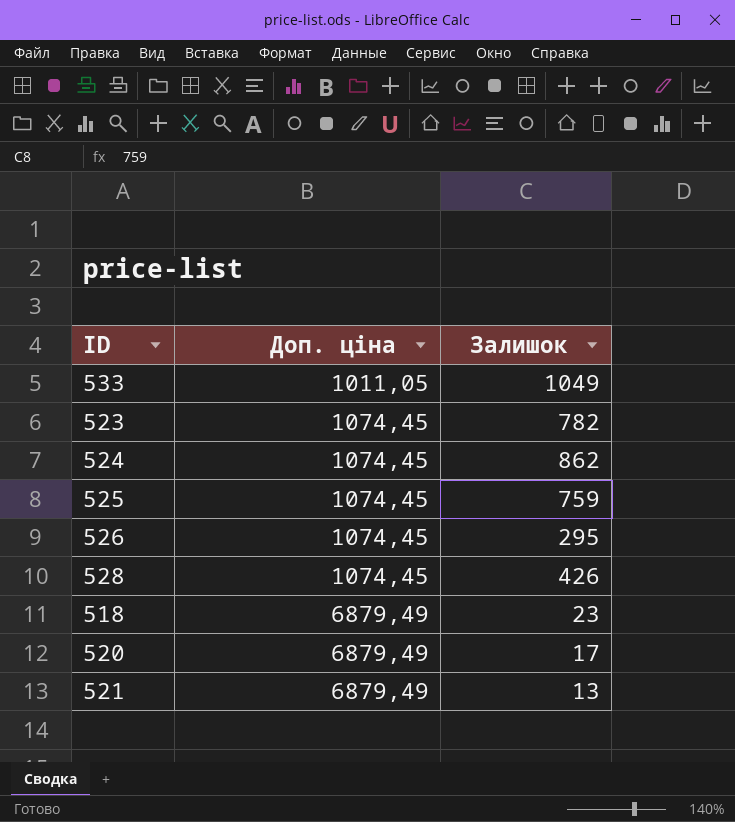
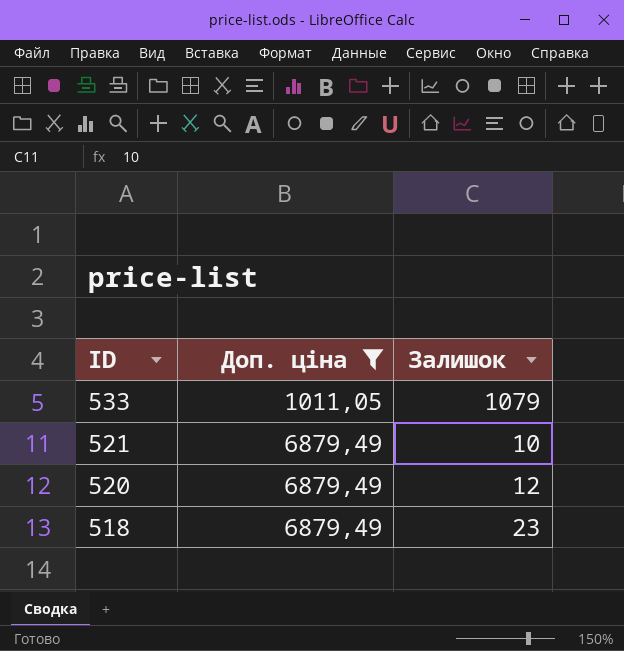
filter: none -> Доп. ціна != 1074,45
row order: Доп. ціна ascending -> ID descending
533 | Залишок: 1049 -> 1079
521 | Залишок: 13 -> 10
520 | Залишок: 17 -> 12

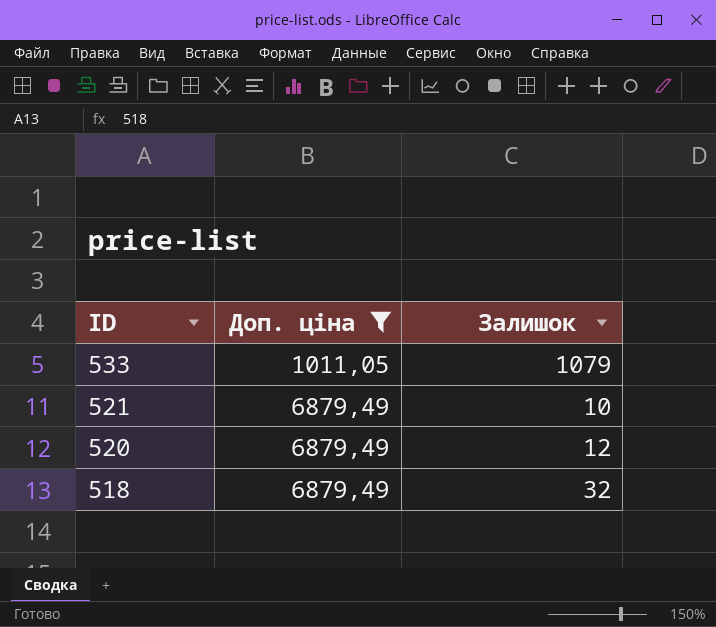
518 | Залишок: 23 -> 32

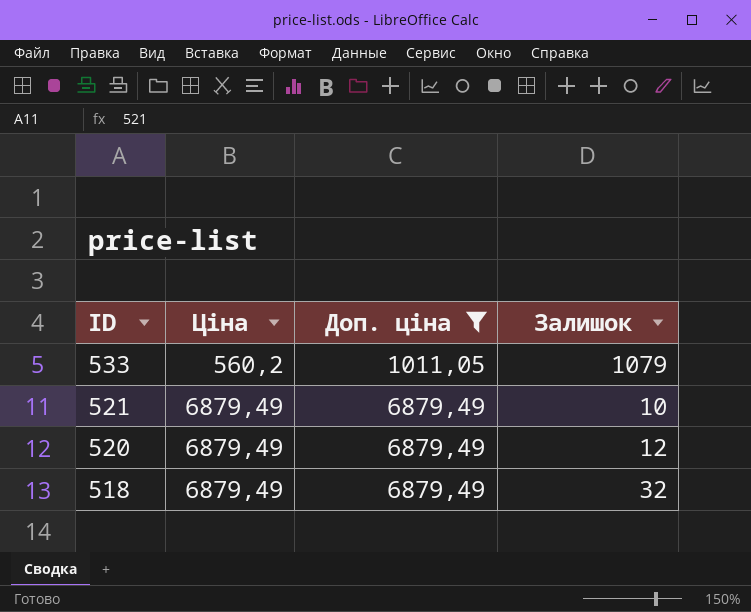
column Ціна | position: none -> 2

